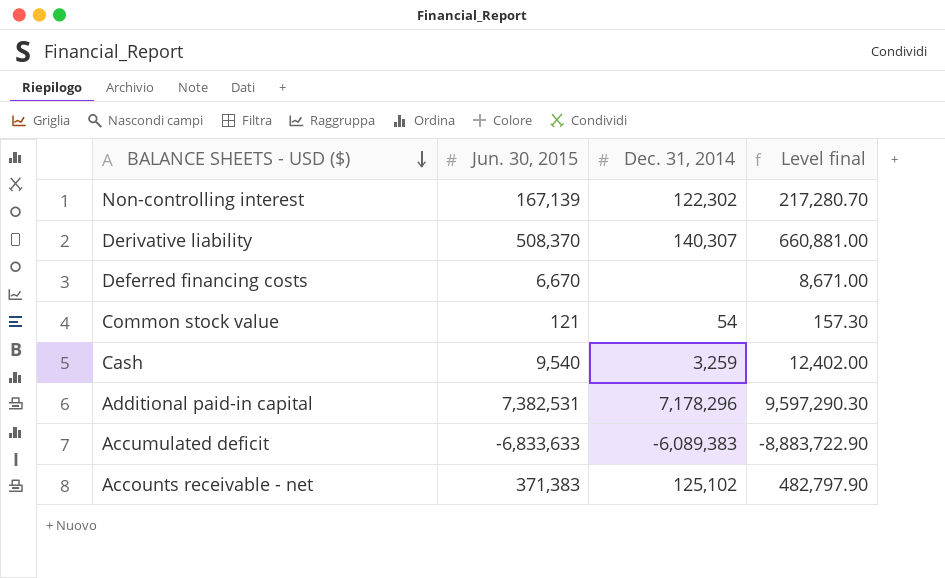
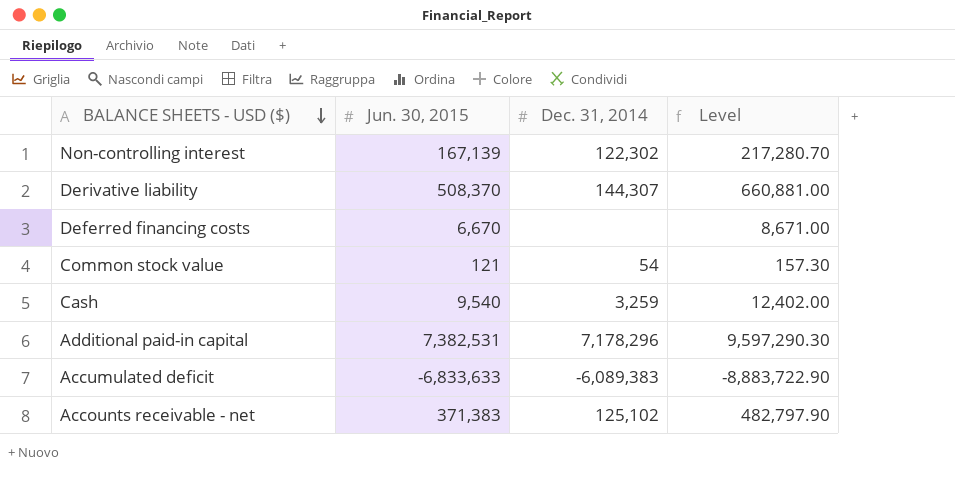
column name: Level final -> Level
Derivative liability | Dec. 31, 2014: 140,307 -> 144,307

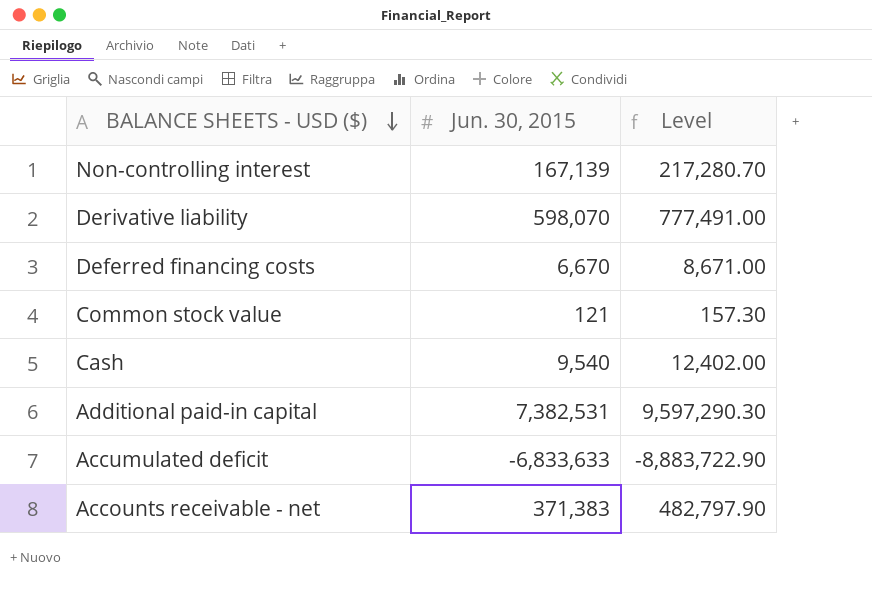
column Dec. 31, 2014 | position: 3 -> none
Derivative liability | Jun. 30, 2015: 508,370 -> 598,070
Derivative liability | Level: 660,881.00 -> 777,491.00

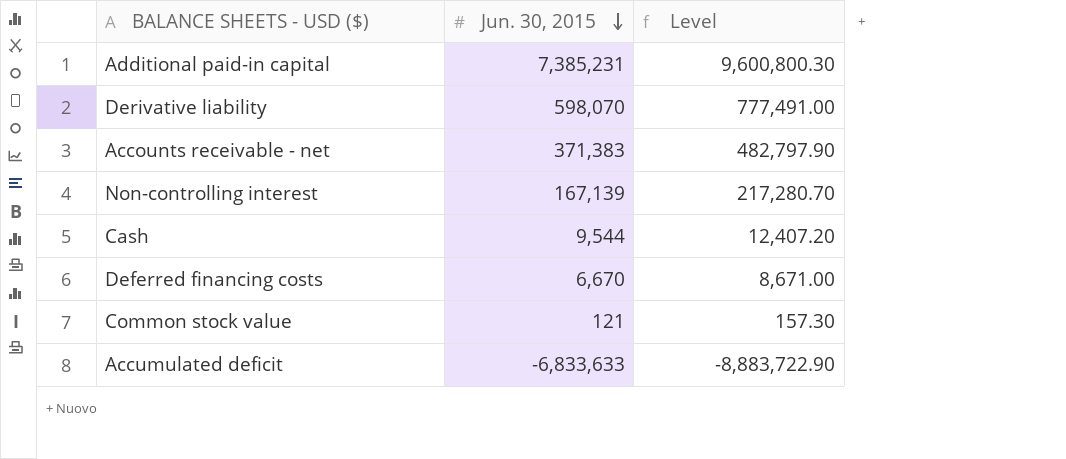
row order: BALANCE SHEETS - USD ($) descending -> Jun. 30, 2015 descending
Additional paid-in capital | Jun. 30, 2015: 7,382,531 -> 7,385,231
Additional paid-in capital | Level: 9,597,290.30 -> 9,600,800.30
Cash | Jun. 30, 2015: 9,540 -> 9,544
Cash | Level: 12,402.00 -> 12,407.20

